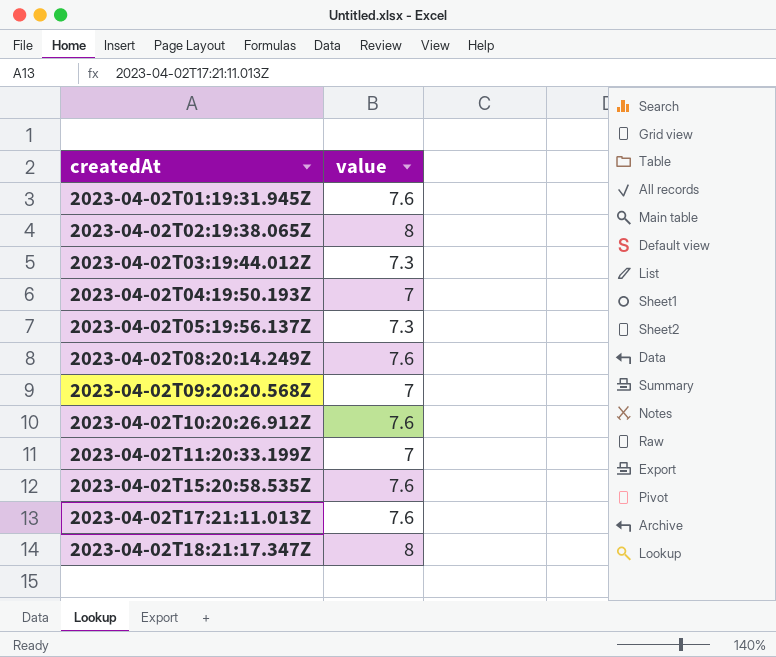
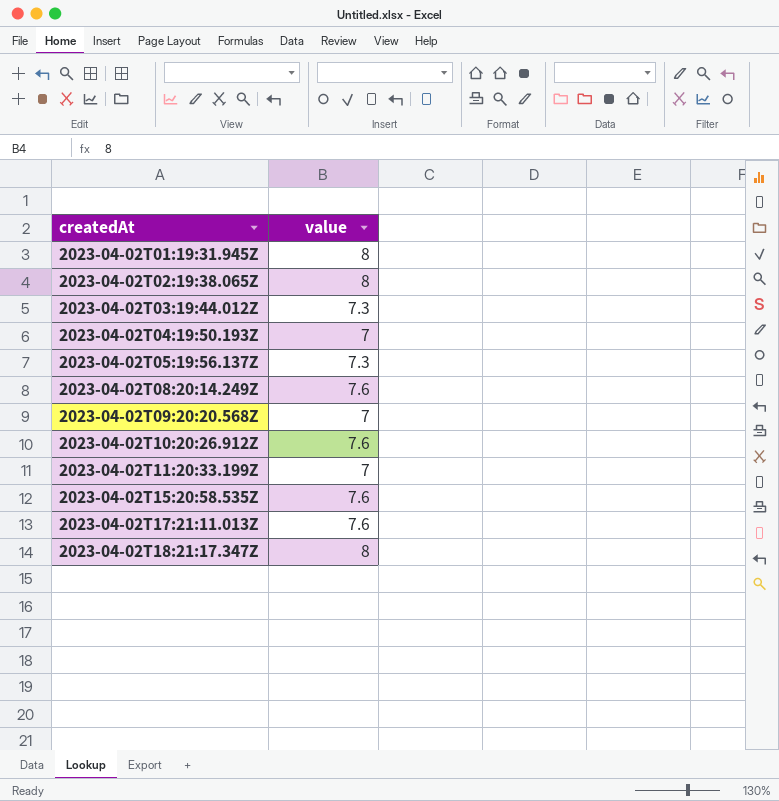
2023-04-02T01:19:31.945Z | value: 7.6 -> 8

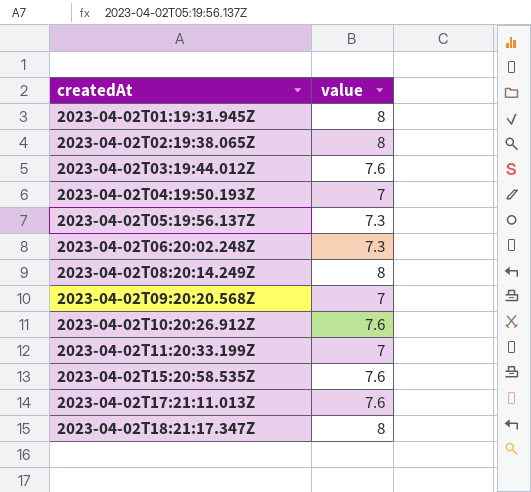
2023-04-02T03:19:44.012Z | value: 7.3 -> 7.6
row 2023-04-02T06:20:02.248Z: none -> 7.3
2023-04-02T08:20:14.249Z | value: 7.6 -> 8

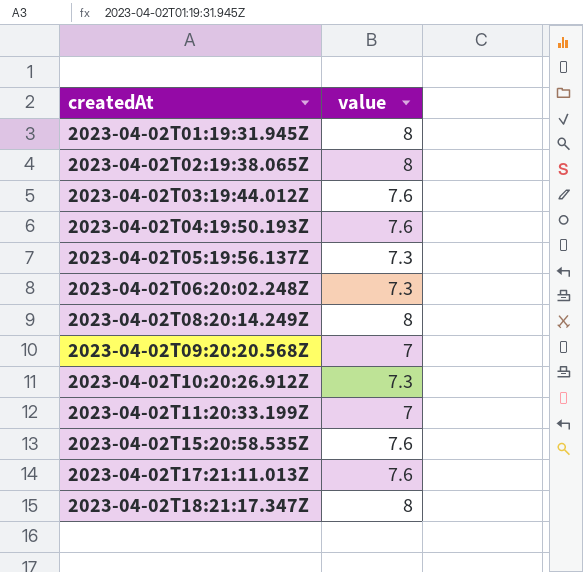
2023-04-02T04:19:50.193Z | value: 7 -> 7.6
2023-04-02T10:20:26.912Z | value: 7.6 -> 7.3

